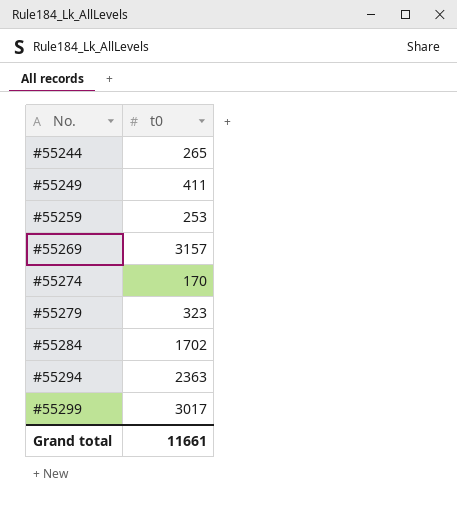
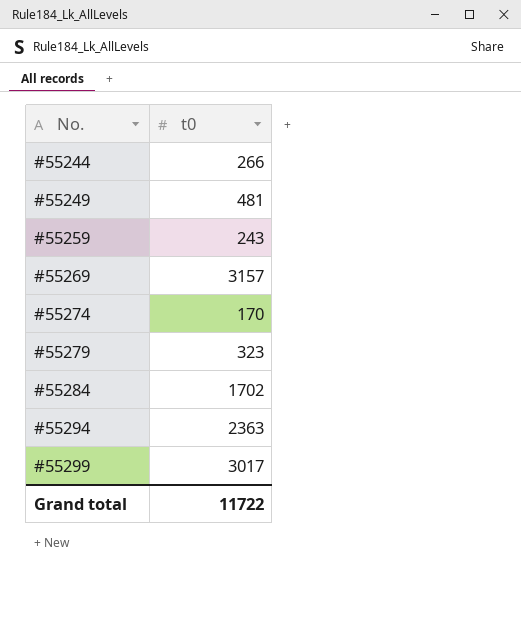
#55244 | t0: 265 -> 266
#55249 | t0: 411 -> 481
#55259 | t0: 253 -> 243
Grand total | t0: 11661 -> 11722

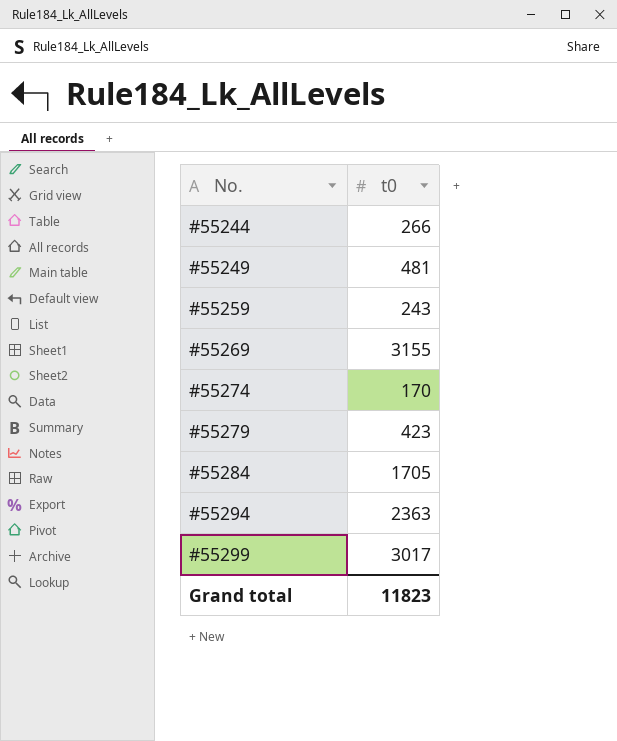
#55269 | t0: 3157 -> 3155
#55279 | t0: 323 -> 423
#55284 | t0: 1702 -> 1705
Grand total | t0: 11722 -> 11823

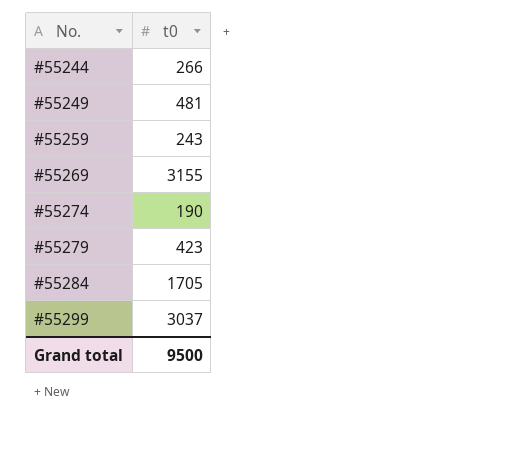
row #55294: 2363 -> none
#55274 | t0: 170 -> 190
#55299 | t0: 3017 -> 3037
Grand total | t0: 11823 -> 9500

